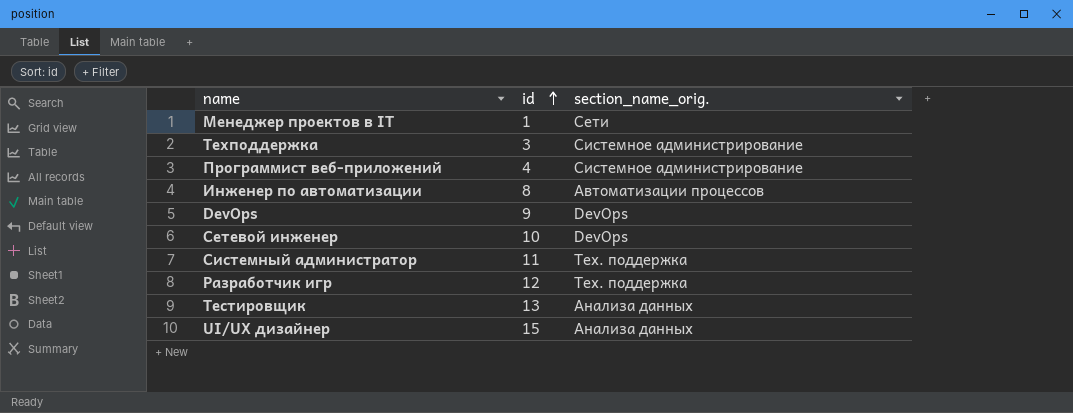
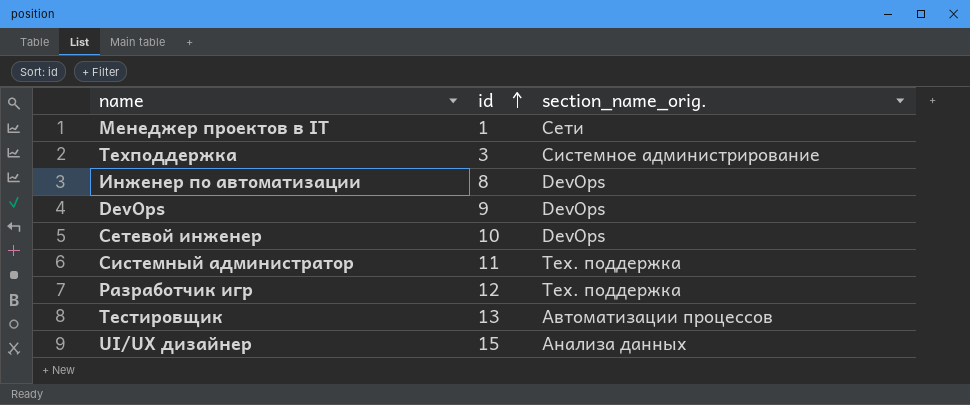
row Программист веб-приложений: 4 | Системное администрирование -> none
Инженер по автоматизации | section_name_orig.: Автоматизации процессов -> DevOps
Тестировщик | section_name_orig.: Анализа данных -> Автоматизации процессов

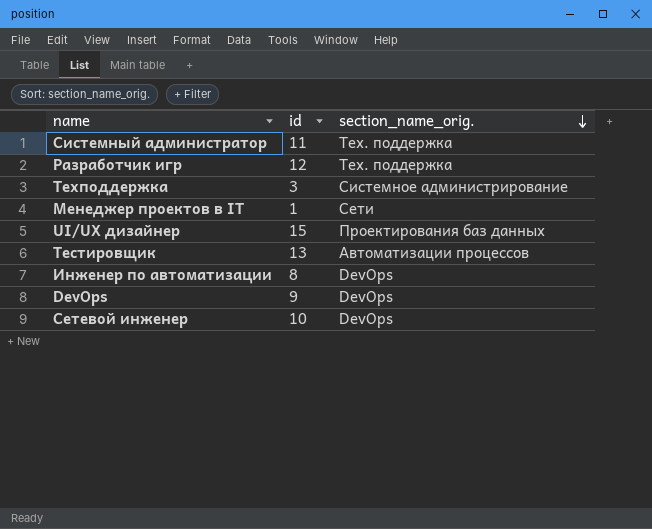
row order: id ascending -> section_name_orig. descending
UI/UX дизайнер | section_name_orig.: Анализа данных -> Проектирования баз данных

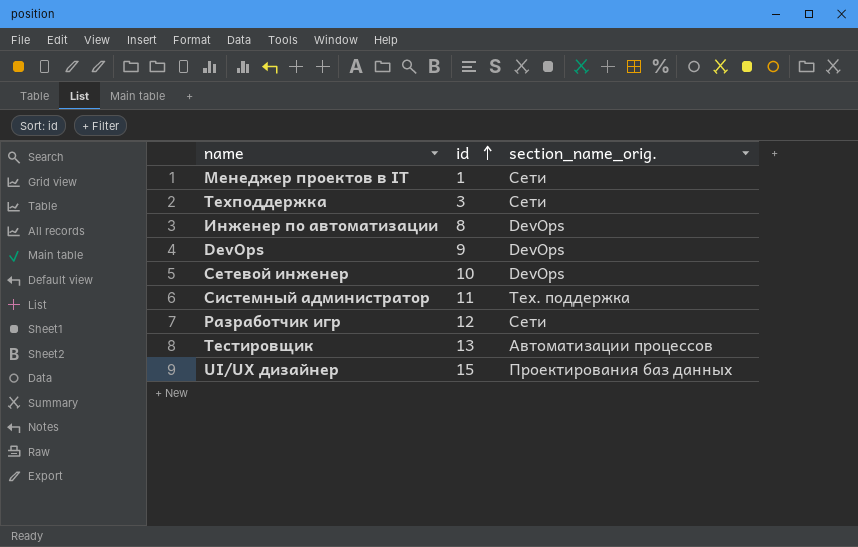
row order: section_name_orig. descending -> id ascending
Техподдержка | section_name_orig.: Системное администрирование -> Сети
Разработчик игр | section_name_orig.: Тех. поддержка -> Сети

